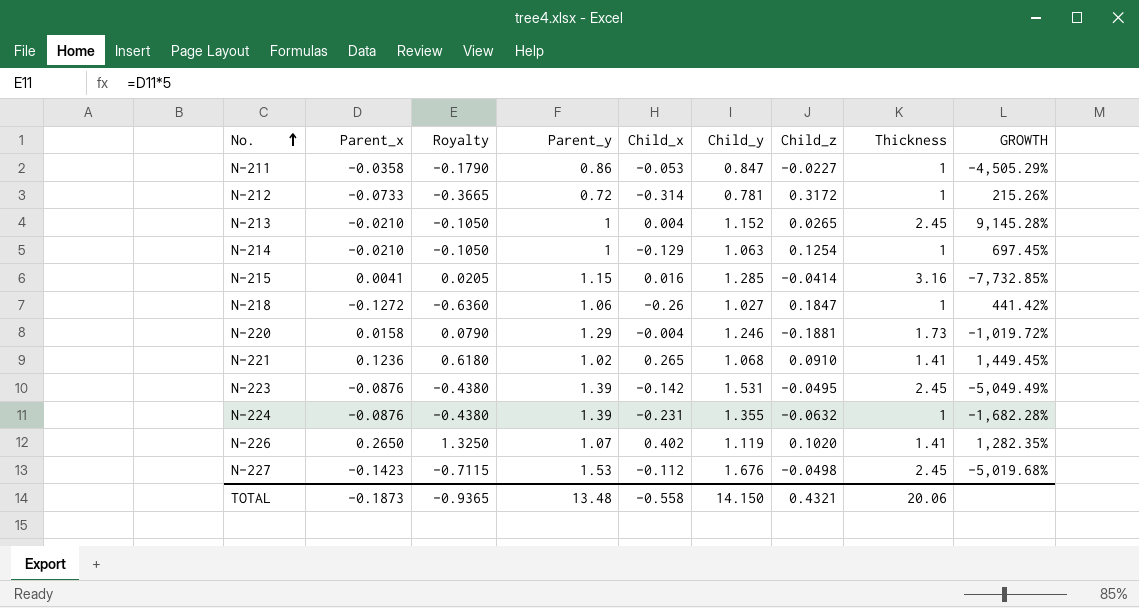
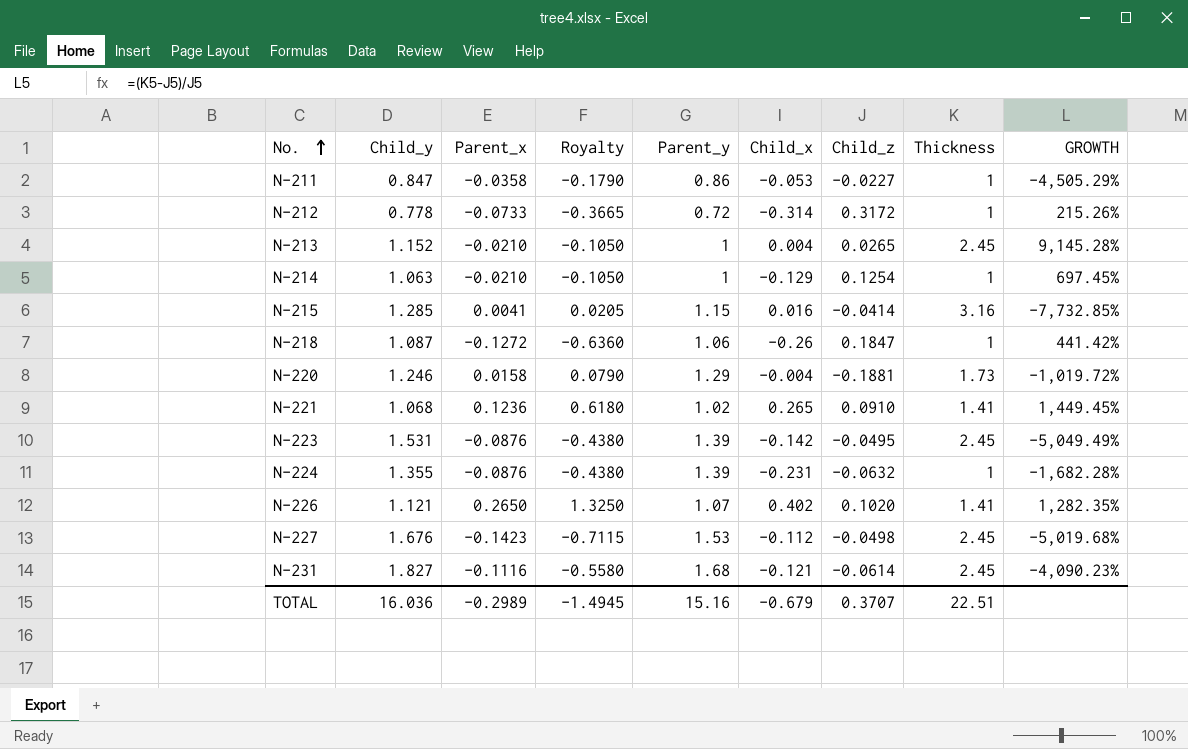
column Child_y | position: 6 -> 2
N-212 | Child_y: 0.781 -> 0.778
N-218 | Child_y: 1.027 -> 1.087
N-226 | Child_y: 1.119 -> 1.121
row N-231: none -> 1.827 | -0.1116 | -0.5580 | 1.68 | -0.121 | -0.0614 | 2.45 | -4,090.23%
TOTAL | Child_y: 14.150 -> 16.036
TOTAL | Parent_x: -0.1873 -> -0.2989
TOTAL | Royalty: -0.9365 -> -1.4945
TOTAL | Parent_y: 13.48 -> 15.16
TOTAL | Child_x: -0.558 -> -0.679
TOTAL | Child_z: 0.4321 -> 0.3707
TOTAL | Thickness: 20.06 -> 22.51

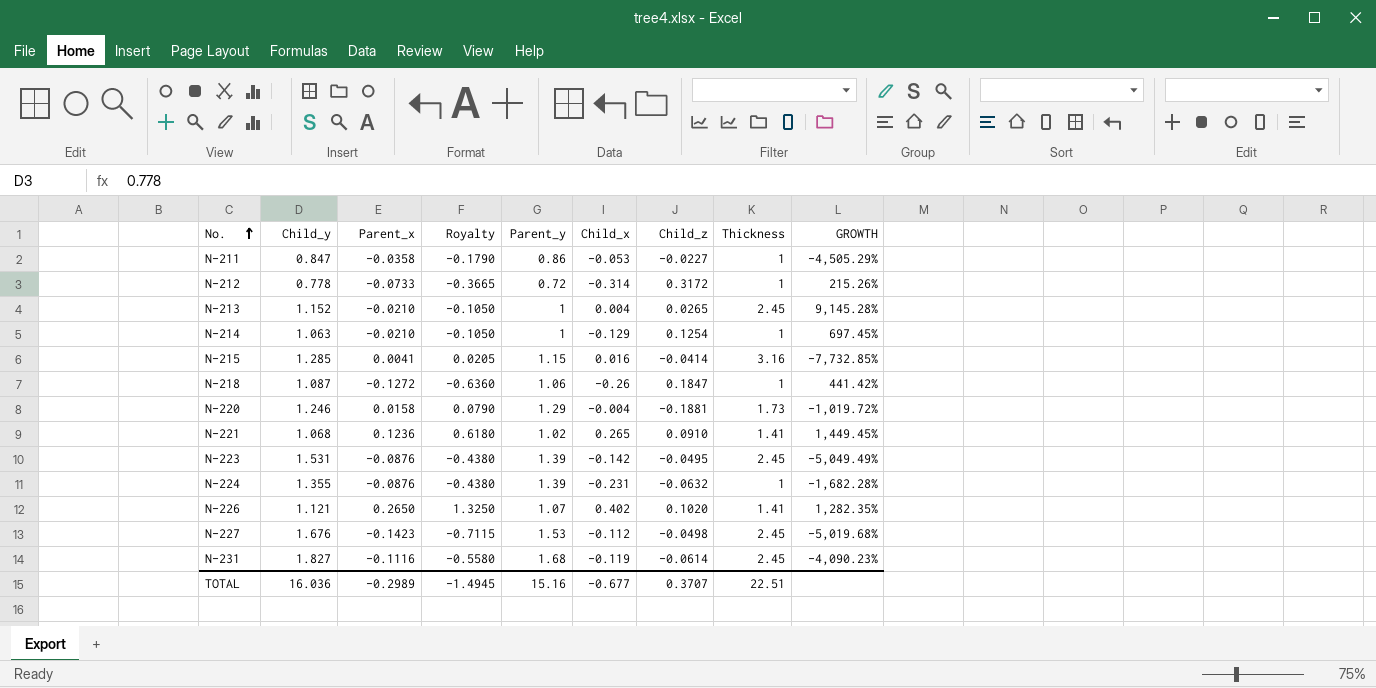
N-231 | Child_x: -0.121 -> -0.119
TOTAL | Child_x: -0.679 -> -0.677

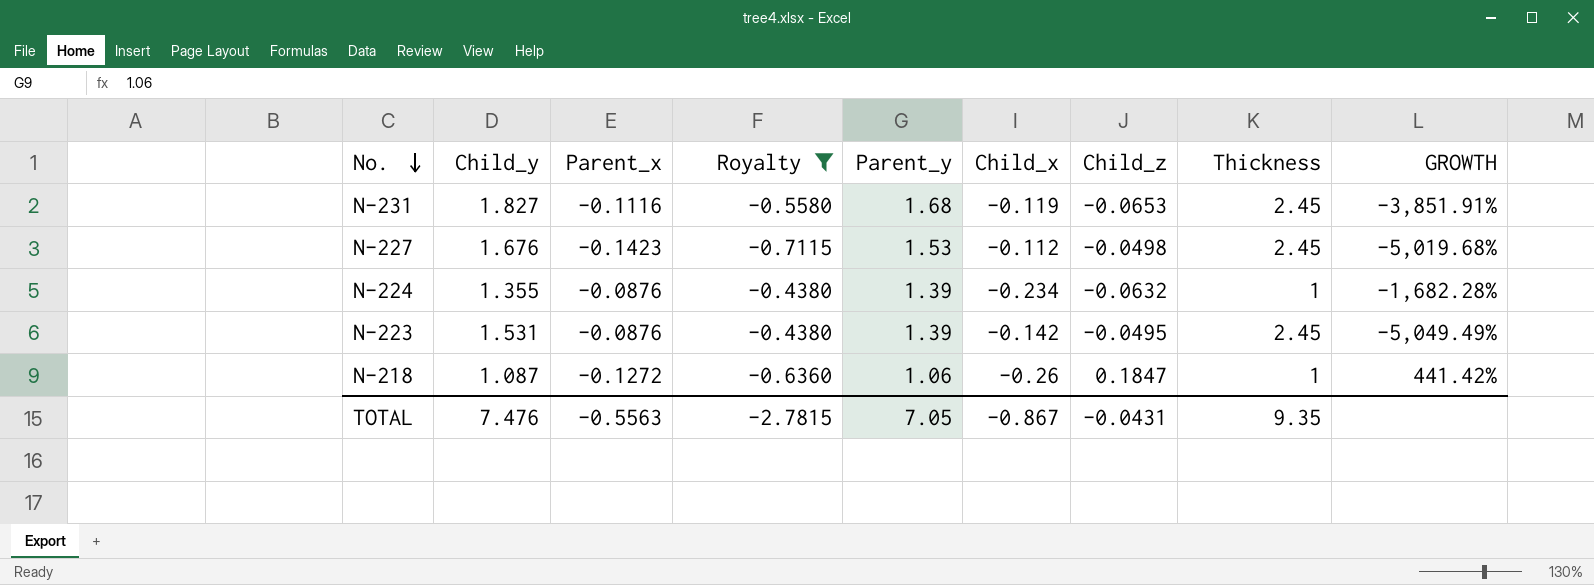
filter: none -> Royalty <= -0.4380
row order: No. ascending -> No. descending
N-231 | Child_z: -0.0614 -> -0.0653
N-231 | GROWTH: -4,090.23% -> -3,851.91%
N-224 | Child_x: -0.231 -> -0.234
TOTAL | Child_y: 16.036 -> 7.476
TOTAL | Parent_x: -0.2989 -> -0.5563
TOTAL | Royalty: -1.4945 -> -2.7815
TOTAL | Parent_y: 15.16 -> 7.05
TOTAL | Child_x: -0.677 -> -0.867
TOTAL | Child_z: 0.3707 -> -0.0431
TOTAL | Thickness: 22.51 -> 9.35

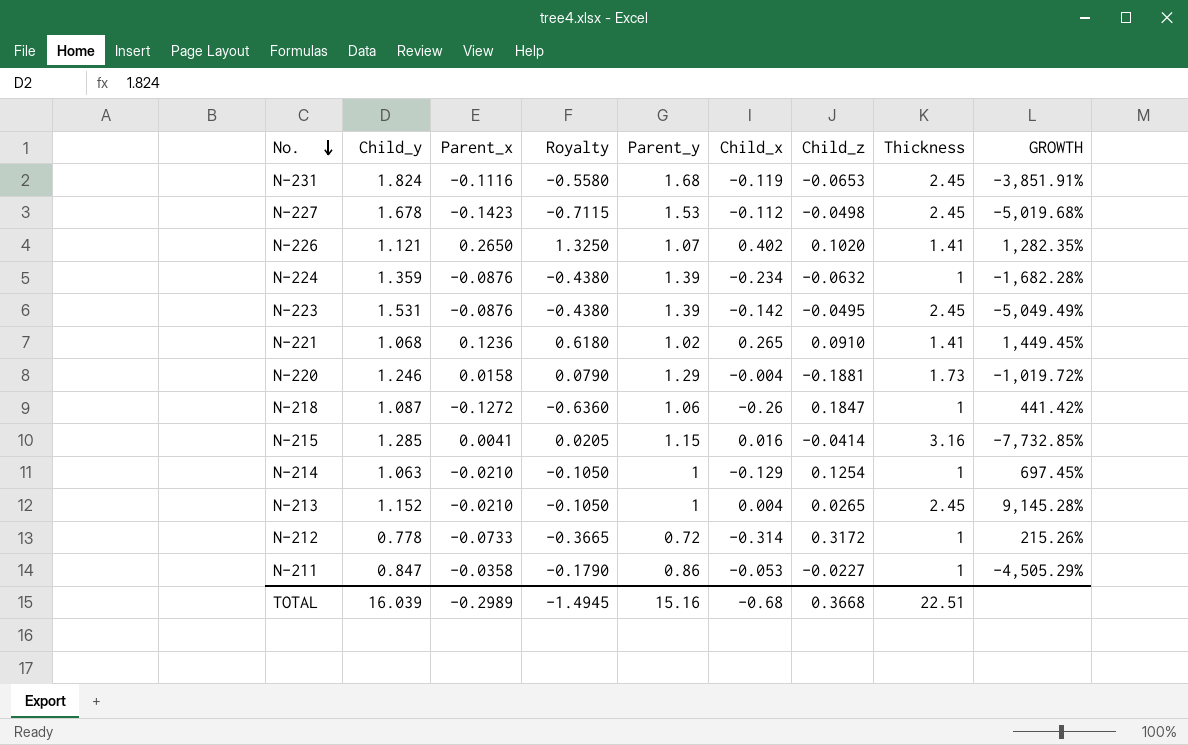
filter: Royalty <= -0.4380 -> none
N-231 | Child_y: 1.827 -> 1.824
N-227 | Child_y: 1.676 -> 1.678
N-224 | Child_y: 1.355 -> 1.359
TOTAL | Child_y: 7.476 -> 16.039
TOTAL | Parent_x: -0.5563 -> -0.2989
TOTAL | Royalty: -2.7815 -> -1.4945
TOTAL | Parent_y: 7.05 -> 15.16
TOTAL | Child_x: -0.867 -> -0.68
TOTAL | Child_z: -0.0431 -> 0.3668
TOTAL | Thickness: 9.35 -> 22.51

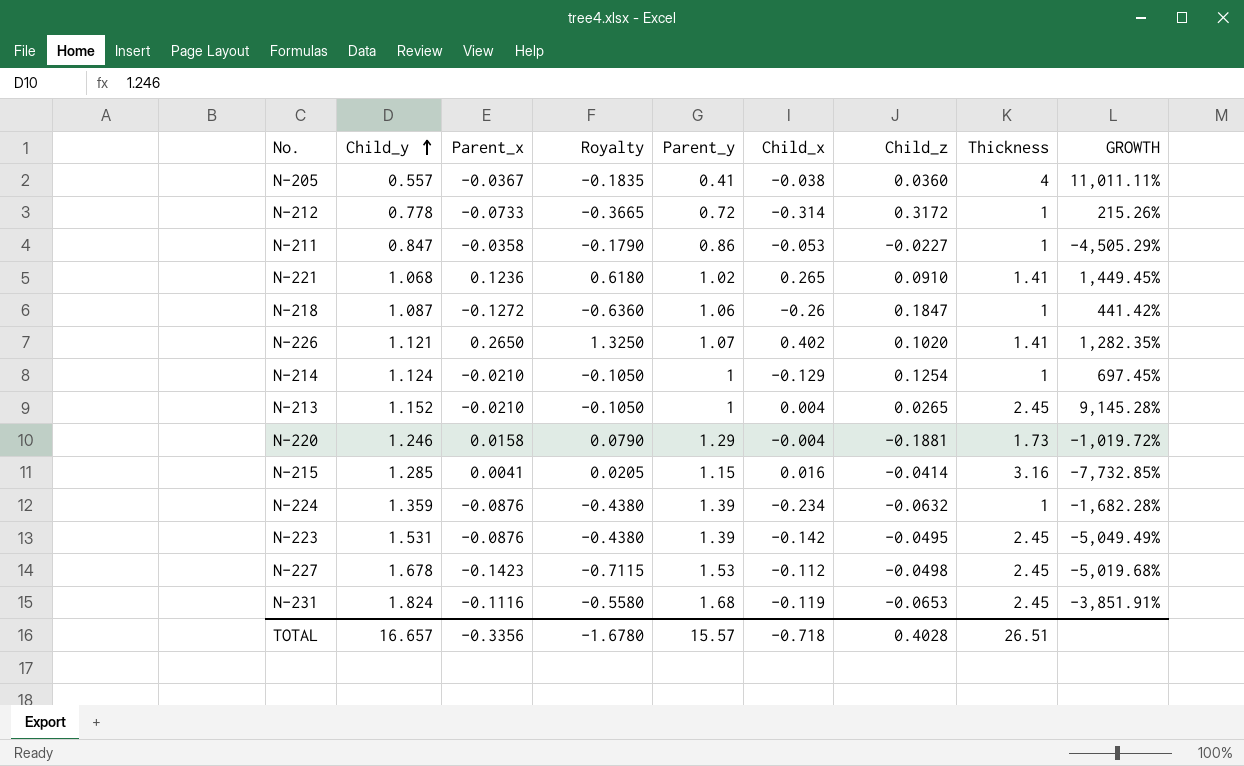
row order: No. descending -> Child_y ascending
row N-205: none -> 0.557 | -0.0367 | -0.1835 | 0.41 | -0.038 | 0.0360 | 4 | 11,011.11%
N-214 | Child_y: 1.063 -> 1.124
TOTAL | Child_y: 16.039 -> 16.657
TOTAL | Parent_x: -0.2989 -> -0.3356
TOTAL | Royalty: -1.4945 -> -1.6780
TOTAL | Parent_y: 15.16 -> 15.57
TOTAL | Child_x: -0.68 -> -0.718
TOTAL | Child_z: 0.3668 -> 0.4028
TOTAL | Thickness: 22.51 -> 26.51

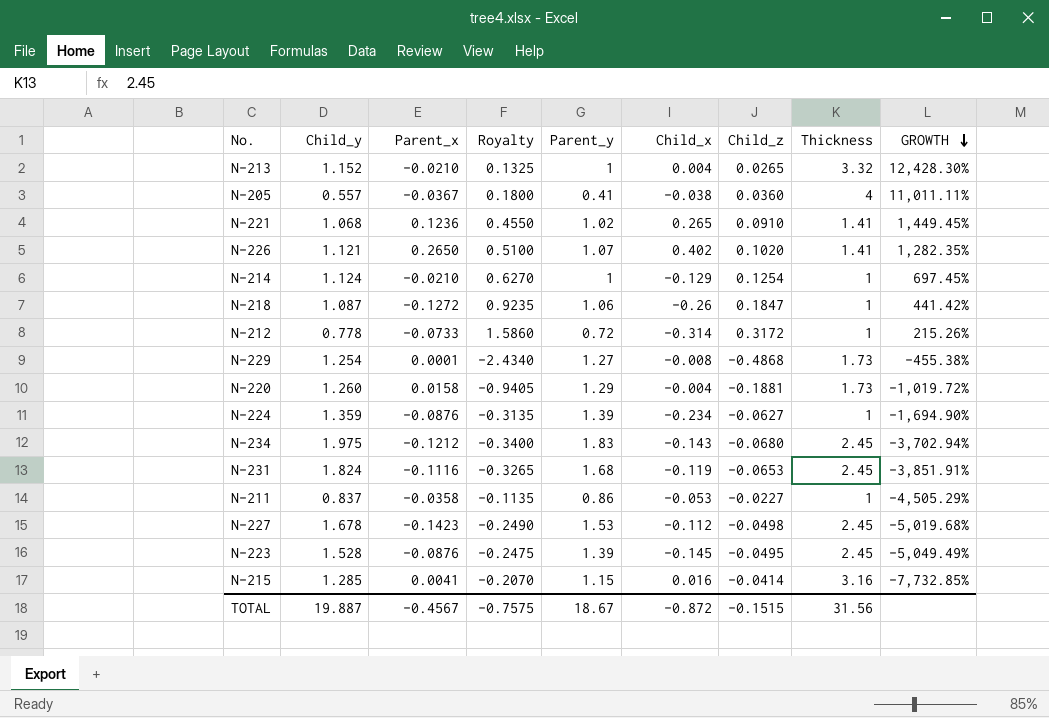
row order: Child_y ascending -> GROWTH descending
column Royalty | formula: [Parent_x] * 5 -> [Child_z] * 5
N-213 | Thickness: 2.45 -> 3.32
N-213 | GROWTH: 9,145.28% -> 12,428.30%
row N-229: none -> 1.254 | 0.0001 | -2.4340 | 1.27 | -0.008 | -0.4868 | 1.73 | -455.38%
N-220 | Child_y: 1.246 -> 1.260
N-224 | Child_z: -0.0632 -> -0.0627
N-224 | GROWTH: -1,682.28% -> -1,694.90%
row N-234: none -> 1.975 | -0.1212 | -0.3400 | 1.83 | -0.143 | -0.0680 | 2.45 | -3,702.94%
N-211 | Child_y: 0.847 -> 0.837
N-223 | Child_y: 1.531 -> 1.528
N-223 | Child_x: -0.142 -> -0.145
TOTAL | Child_y: 16.657 -> 19.887
TOTAL | Parent_x: -0.3356 -> -0.4567
TOTAL | Royalty: -1.6780 -> -0.7575
TOTAL | Parent_y: 15.57 -> 18.67
TOTAL | Child_x: -0.718 -> -0.872
TOTAL | Child_z: 0.4028 -> -0.1515
TOTAL | Thickness: 26.51 -> 31.56

